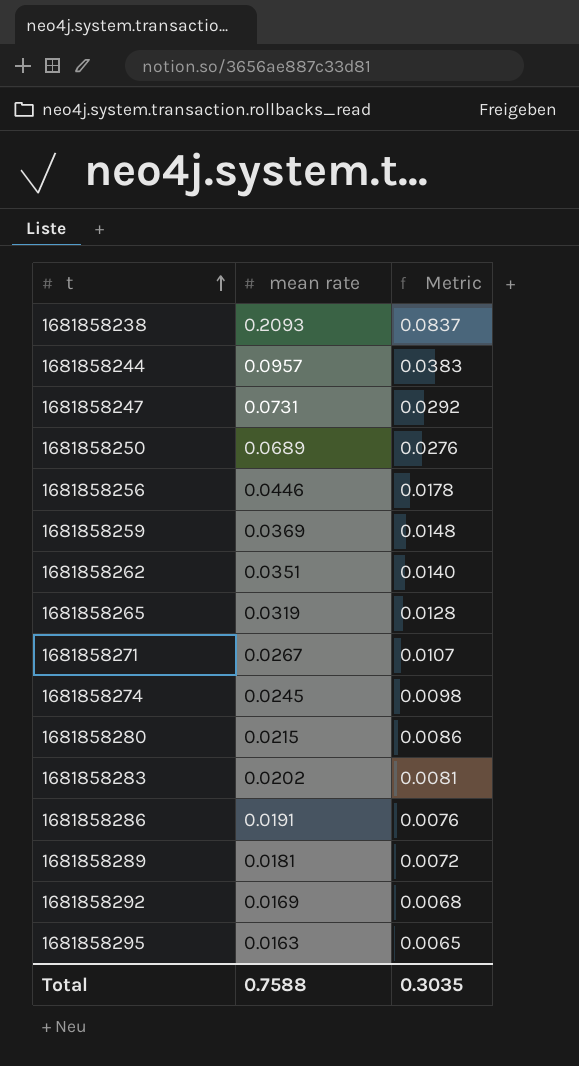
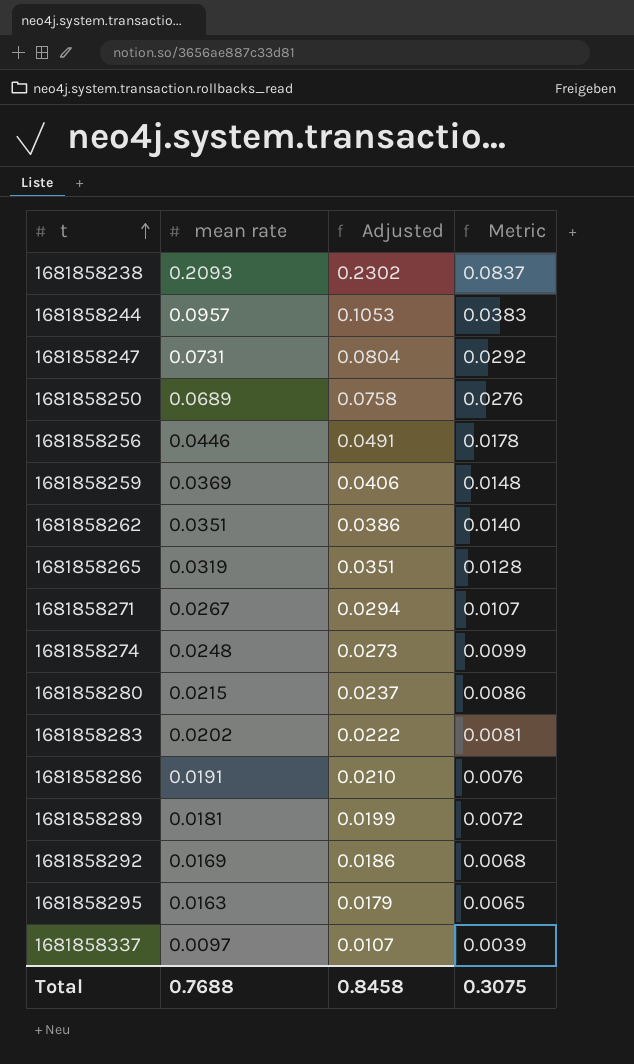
column Adjusted | formula: none -> [mean rate] * 1.1
1681858274 | mean rate: 0.0245 -> 0.0248
1681858274 | Metric: 0.0098 -> 0.0099
row 1681858337: none -> 0.0097 | 0.0107 | 0.0039
Total | mean rate: 0.7588 -> 0.7688
Total | Metric: 0.3035 -> 0.3075

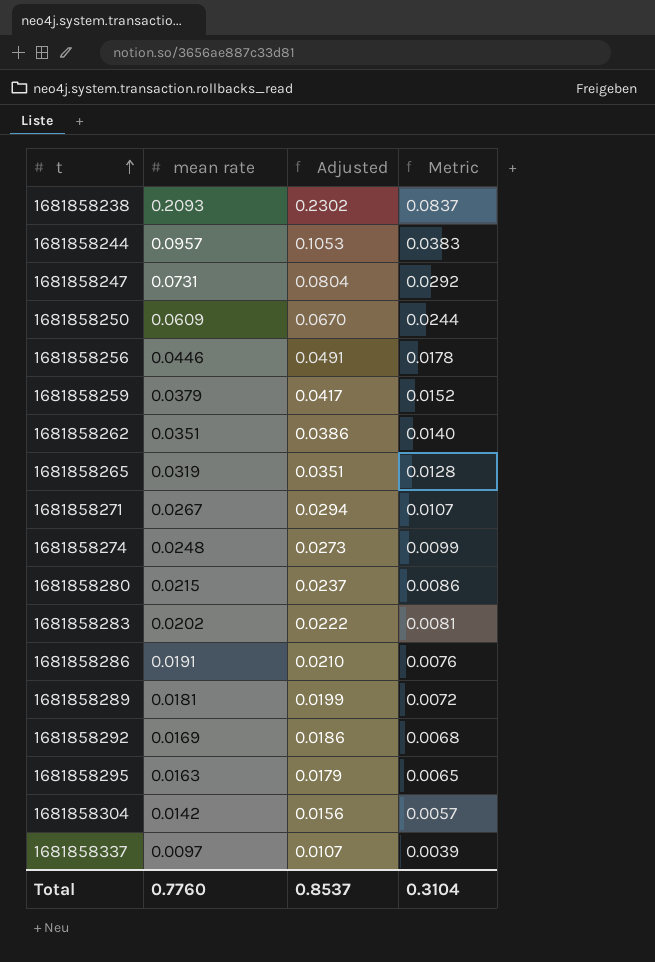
1681858250 | mean rate: 0.0689 -> 0.0609
1681858250 | Adjusted: 0.0758 -> 0.0670
1681858250 | Metric: 0.0276 -> 0.0244
1681858259 | mean rate: 0.0369 -> 0.0379
1681858259 | Adjusted: 0.0406 -> 0.0417
1681858259 | Metric: 0.0148 -> 0.0152
row 1681858304: none -> 0.0142 | 0.0156 | 0.0057
Total | mean rate: 0.7688 -> 0.7760
Total | Adjusted: 0.8458 -> 0.8537
Total | Metric: 0.3075 -> 0.3104

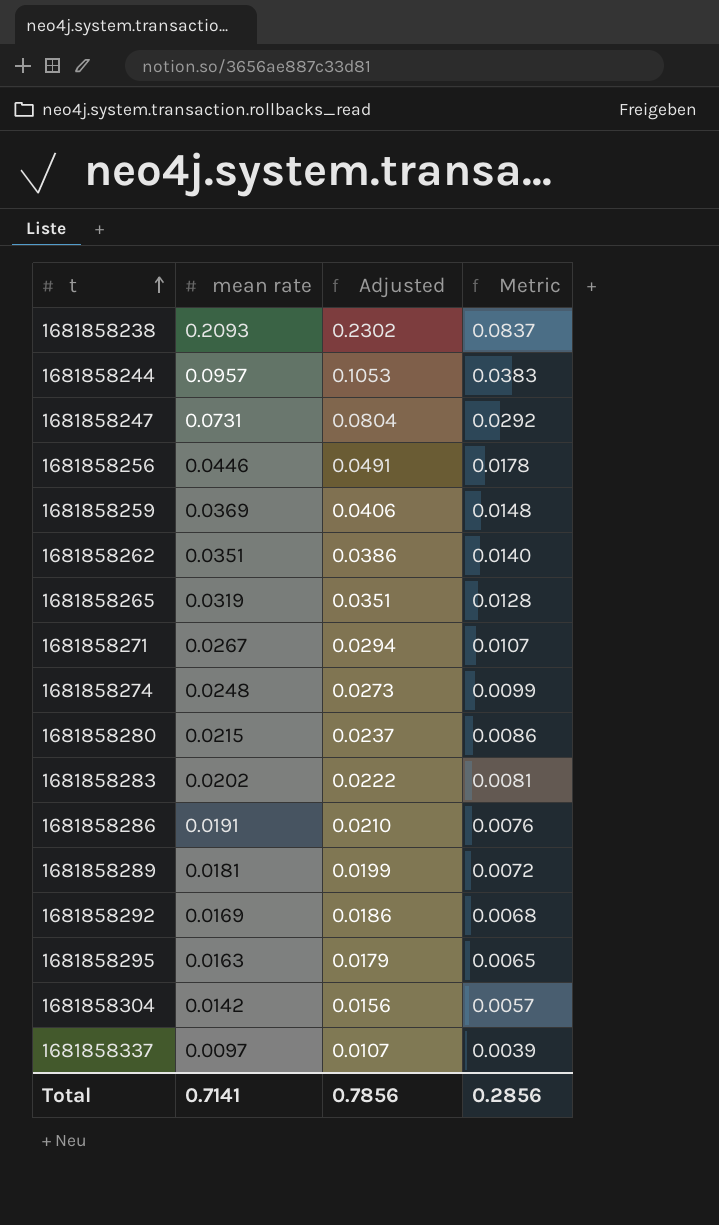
row 1681858250: 0.0609 | 0.0670 | 0.0244 -> none
1681858259 | mean rate: 0.0379 -> 0.0369
1681858259 | Adjusted: 0.0417 -> 0.0406
1681858259 | Metric: 0.0152 -> 0.0148
Total | mean rate: 0.7760 -> 0.7141
Total | Adjusted: 0.8537 -> 0.7856
Total | Metric: 0.3104 -> 0.2856

